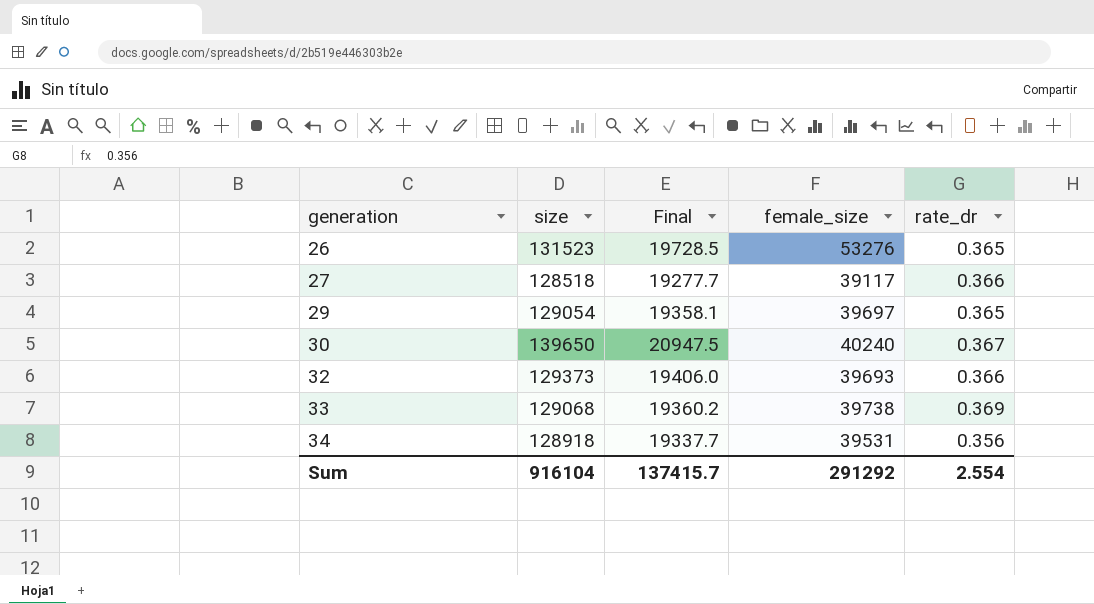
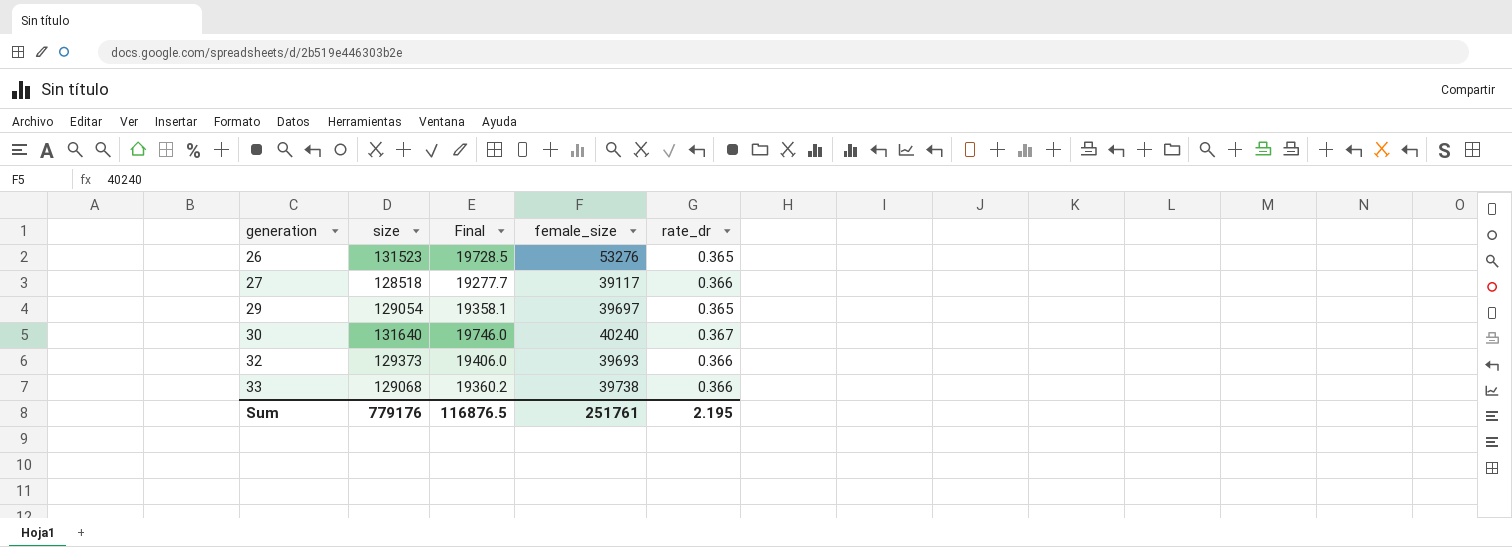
row 34: 128918 | 19337.7 | 39531 | 0.356 -> none
30 | size: 139650 -> 131640
30 | Final: 20947.5 -> 19746.0
33 | rate_dr: 0.369 -> 0.366
Sum | size: 916104 -> 779176
Sum | Final: 137415.7 -> 116876.5
Sum | female_size: 291292 -> 251761
Sum | rate_dr: 2.554 -> 2.195

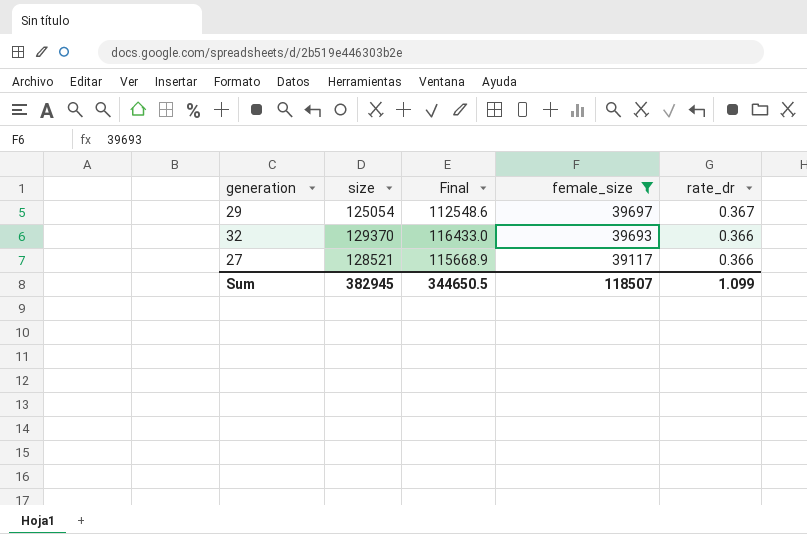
filter: none -> female_size <= 39697
row order: generation ascending -> female_size descending
column Final | formula: [size] * 0.15 -> [size] * 0.9
29 | size: 129054 -> 125054
29 | rate_dr: 0.365 -> 0.367
32 | size: 129373 -> 129370
27 | size: 128518 -> 128521
Sum | size: 779176 -> 382945
Sum | Final: 116876.5 -> 344650.5
Sum | female_size: 251761 -> 118507
Sum | rate_dr: 2.195 -> 1.099

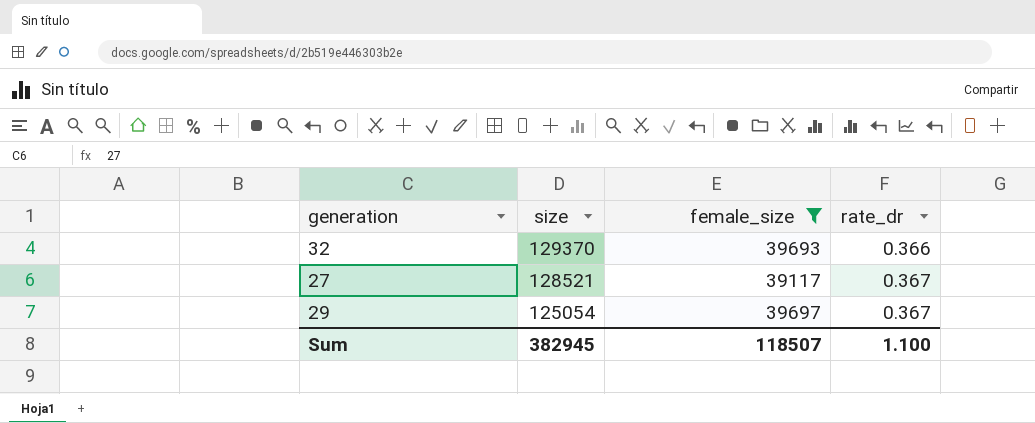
row order: female_size descending -> size descending
column Final | formula: [size] * 0.9 -> none
27 | rate_dr: 0.366 -> 0.367
Sum | rate_dr: 1.099 -> 1.100

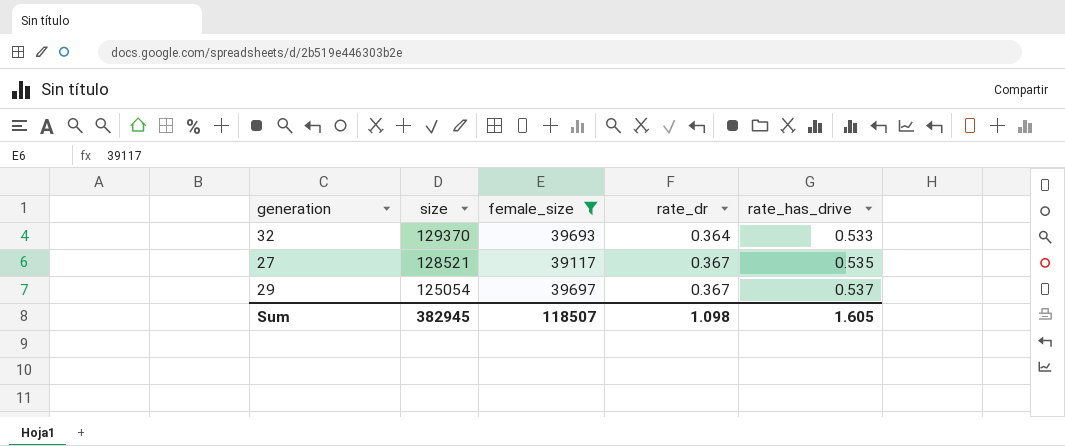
column rate_has_drive | position: none -> 5
32 | rate_dr: 0.366 -> 0.364
Sum | rate_dr: 1.100 -> 1.098

